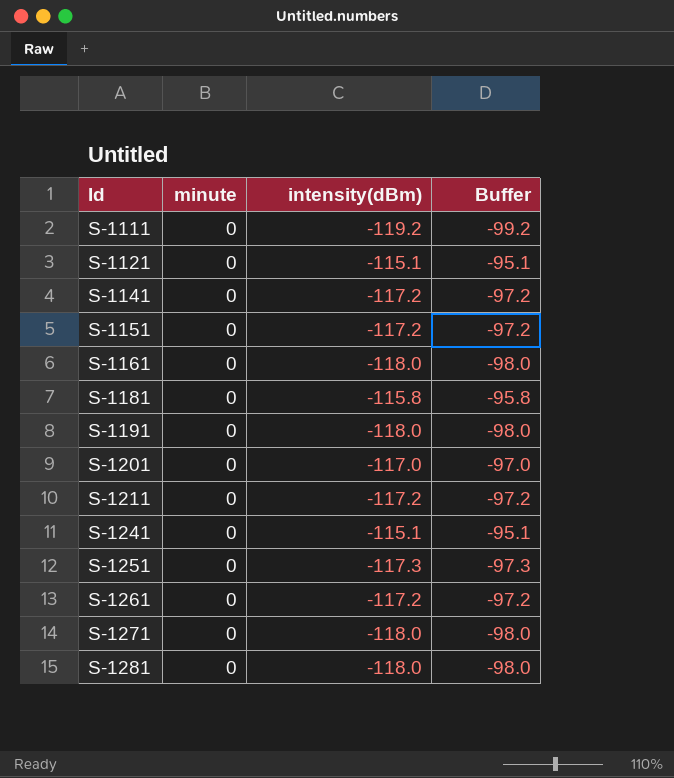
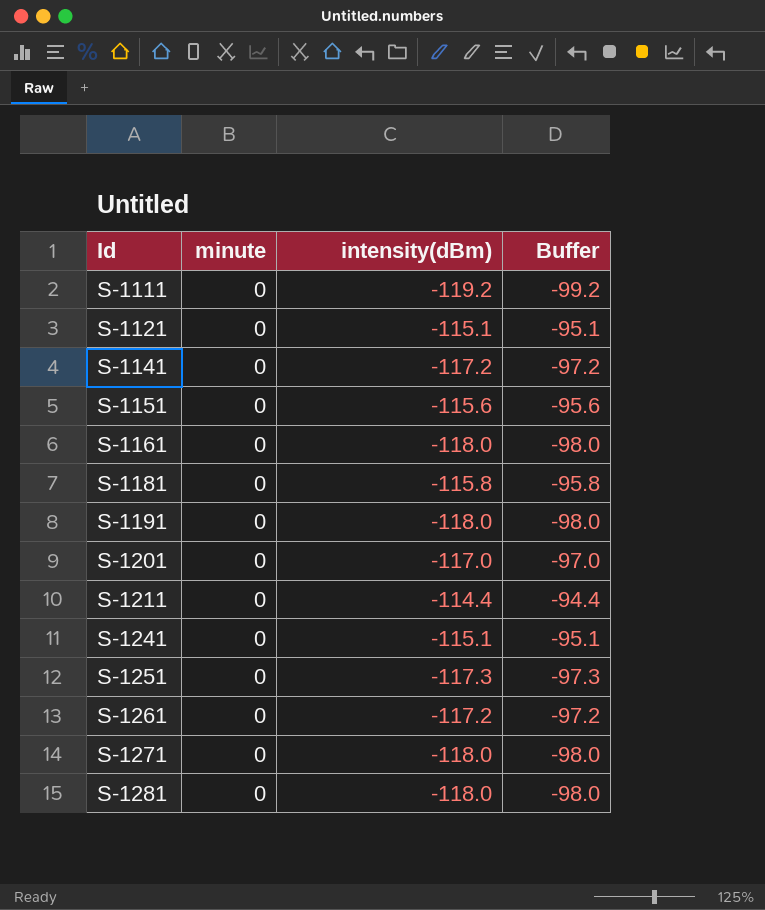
S-1151 | intensity(dBm): -117.2 -> -115.6
S-1151 | Buffer: -97.2 -> -95.6
S-1211 | intensity(dBm): -117.2 -> -114.4
S-1211 | Buffer: -97.2 -> -94.4

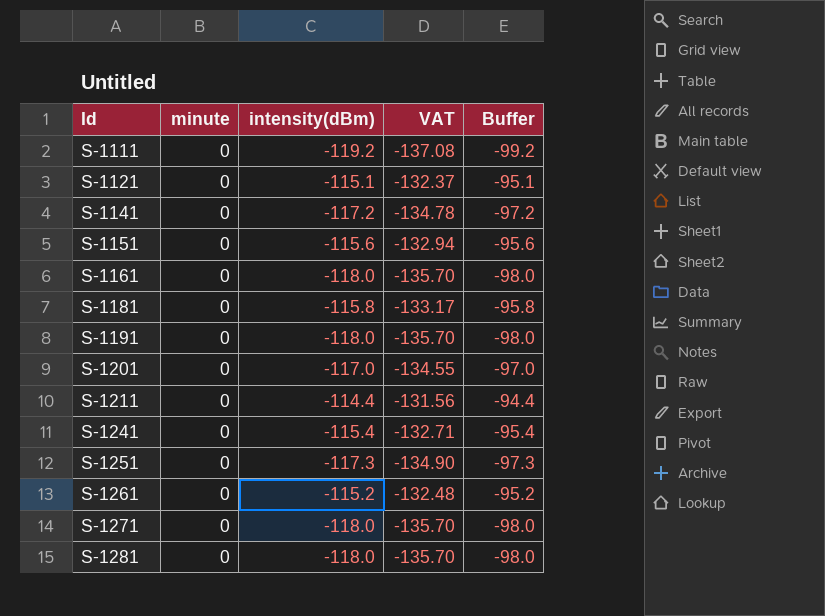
column VAT | formula: none -> [intensity(dBm)] * 1.15
S-1241 | intensity(dBm): -115.1 -> -115.4
S-1241 | Buffer: -95.1 -> -95.4
S-1261 | intensity(dBm): -117.2 -> -115.2
S-1261 | Buffer: -97.2 -> -95.2

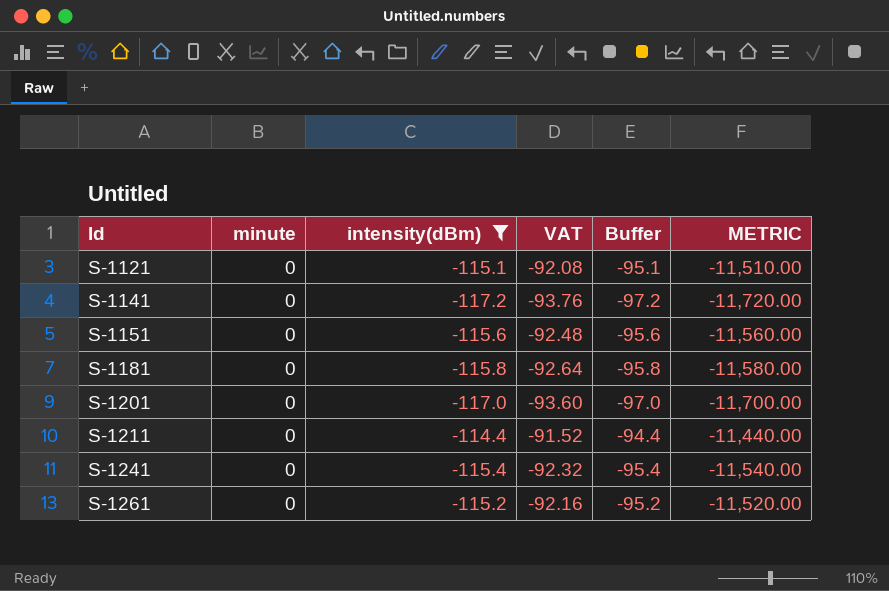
filter: none -> intensity(dBm) >= -117.2
column VAT | formula: [intensity(dBm)] * 1.15 -> [intensity(dBm)] * 0.8
column METRIC | formula: none -> [intensity(dBm)] * 100

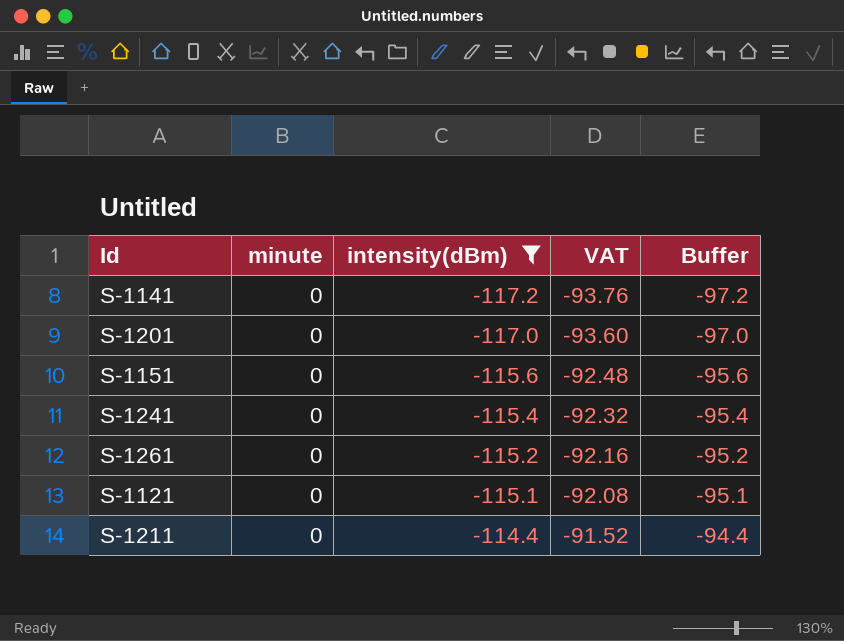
row order: Id ascending -> intensity(dBm) ascending
column METRIC | formula: [intensity(dBm)] * 100 -> none
row S-1181: 0 | -115.8 | -92.64 | -95.8 | -11,580.00 -> none

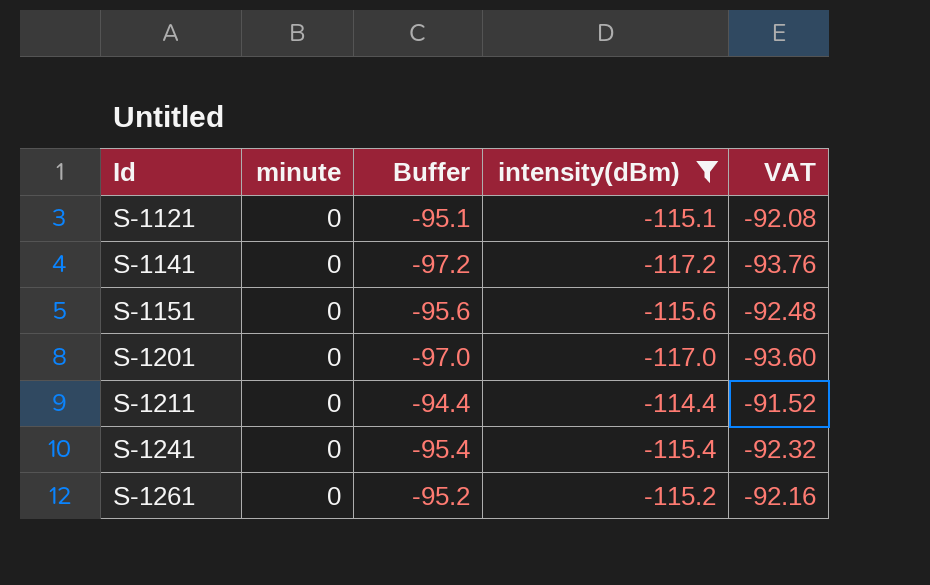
row order: intensity(dBm) ascending -> Id ascending
column Buffer | position: 5 -> 3

